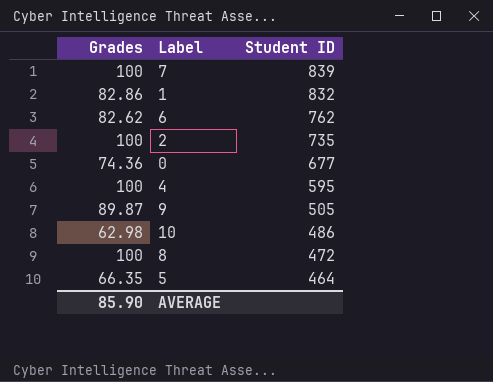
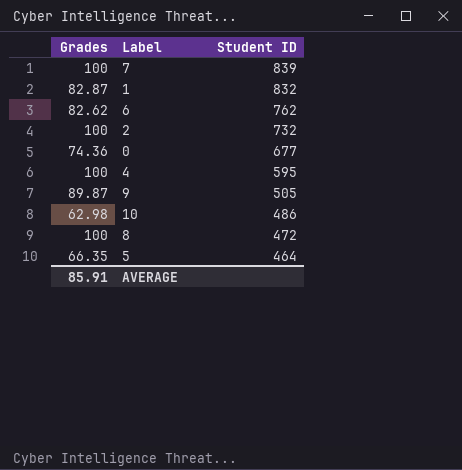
1 | Grades: 82.86 -> 82.87
2 | Student ID: 735 -> 732
AVERAGE | Grades: 85.90 -> 85.91

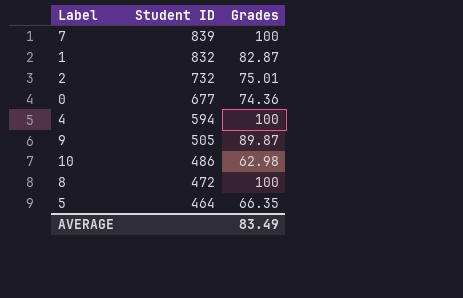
column Grades | position: 1 -> 3
row 6: 82.62 | 762 -> none
2 | Grades: 100 -> 75.01
4 | Student ID: 595 -> 594
AVERAGE | Grades: 85.91 -> 83.49

